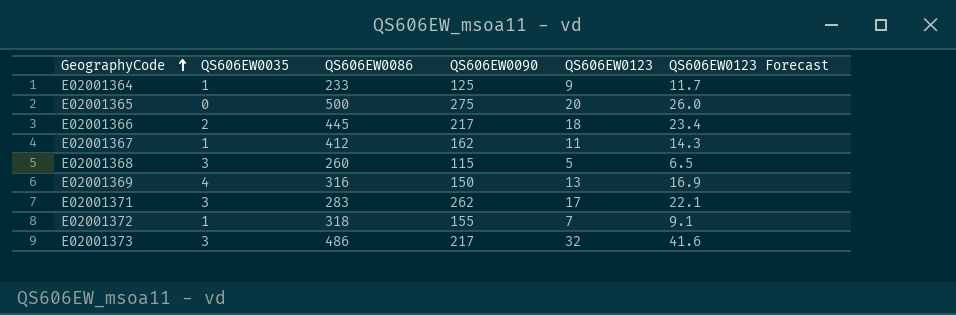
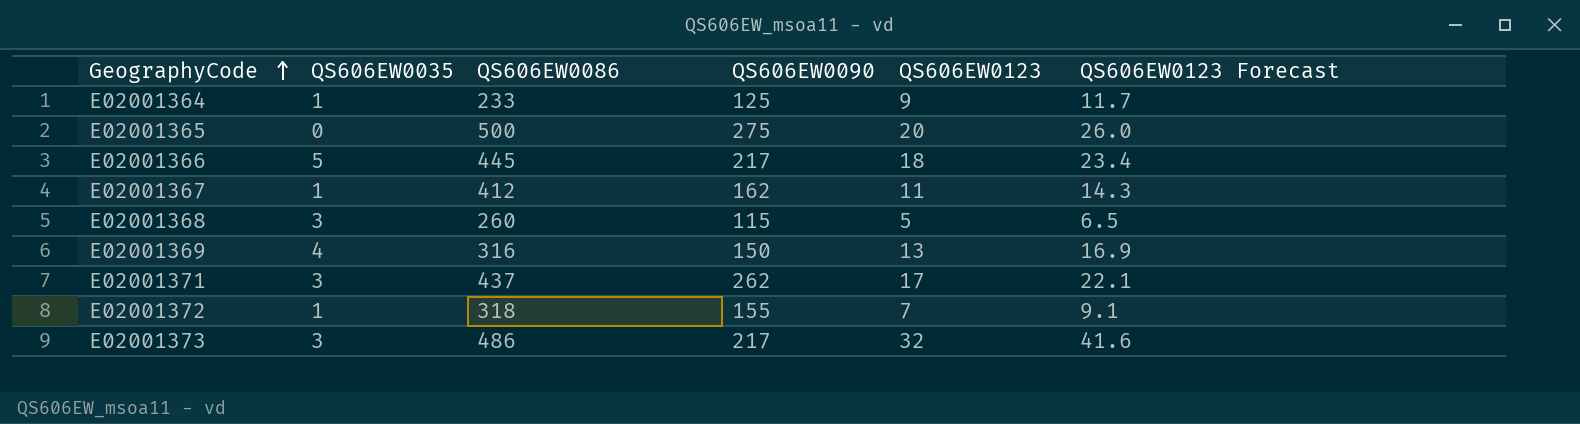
E02001366 | QS606EW0035: 2 -> 5
E02001371 | QS606EW0086: 283 -> 437

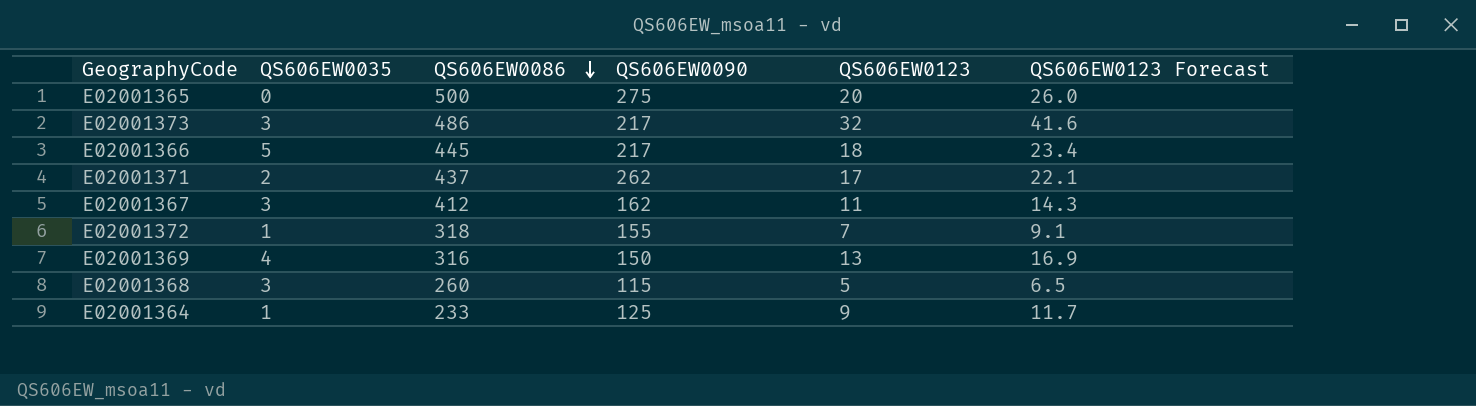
row order: GeographyCode ascending -> QS606EW0086 descending
E02001371 | QS606EW0035: 3 -> 2
E02001367 | QS606EW0035: 1 -> 3

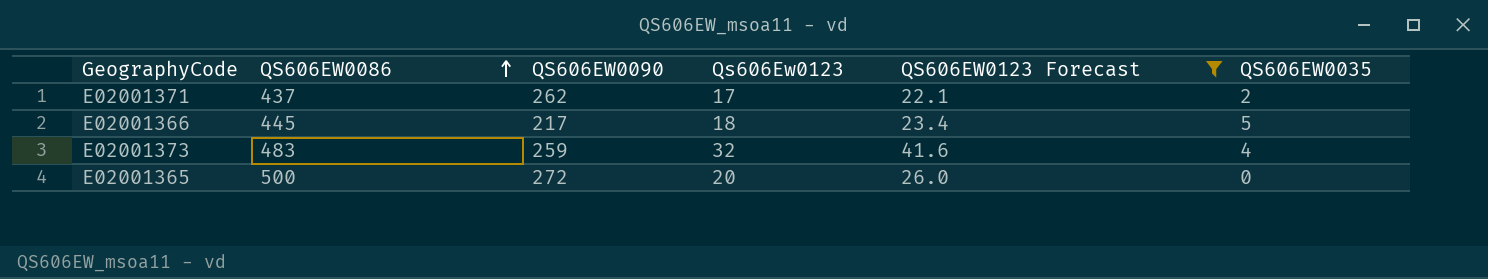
filter: none -> QS606EW0123 Forecast >= 22.1
row order: QS606EW0086 descending -> QS606EW0086 ascending
column name: QS606EW0123 -> Qs606Ew0123
column QS606EW0035 | position: 2 -> 6
E02001373 | QS606EW0086: 486 -> 483
E02001373 | QS606EW0090: 217 -> 259
E02001373 | QS606EW0035: 3 -> 4
E02001365 | QS606EW0090: 275 -> 272

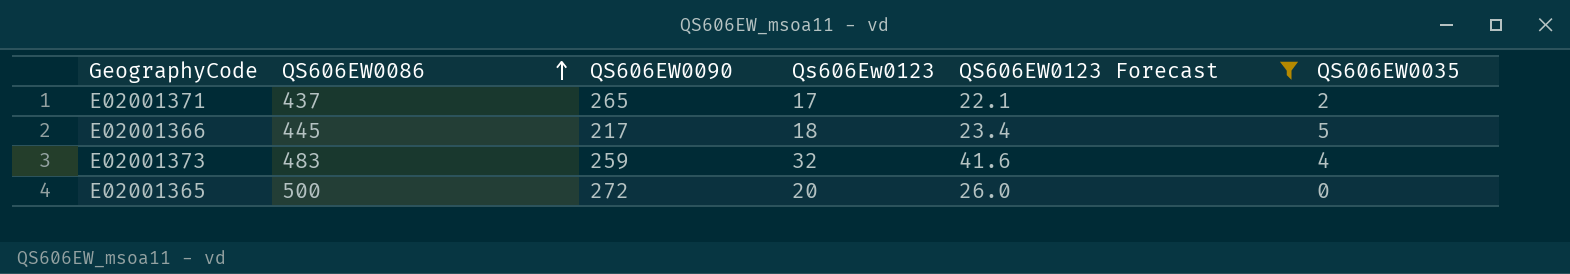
E02001371 | QS606EW0090: 262 -> 265

